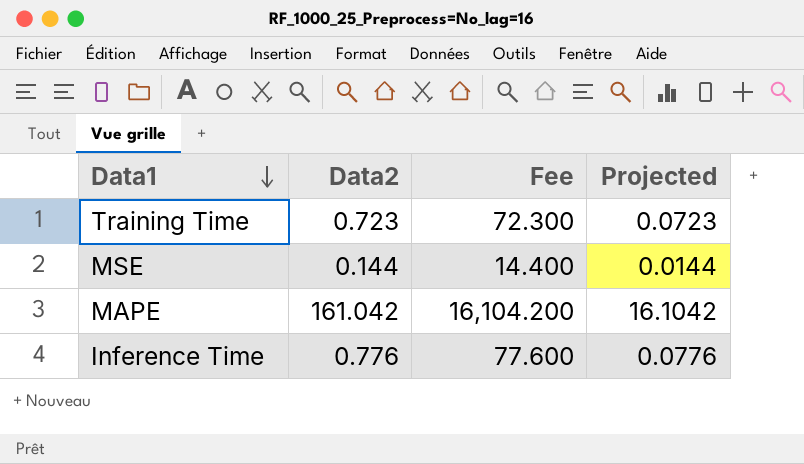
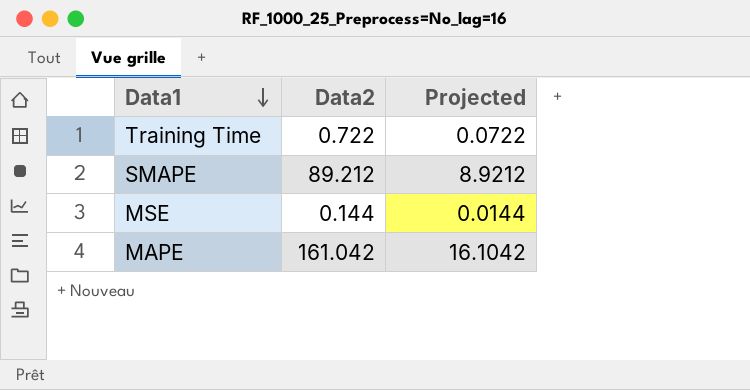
column Fee | formula: [Data2] * 100 -> none
row Inference Time: 0.776 | 77.600 | 0.0776 -> none
Training Time | Data2: 0.723 -> 0.722
Training Time | Projected: 0.0723 -> 0.0722
row SMAPE: none -> 89.212 | 8.9212

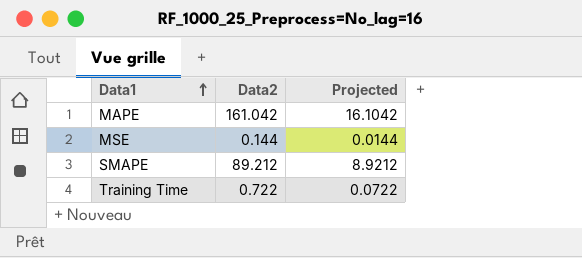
row order: Data1 descending -> Data1 ascending

